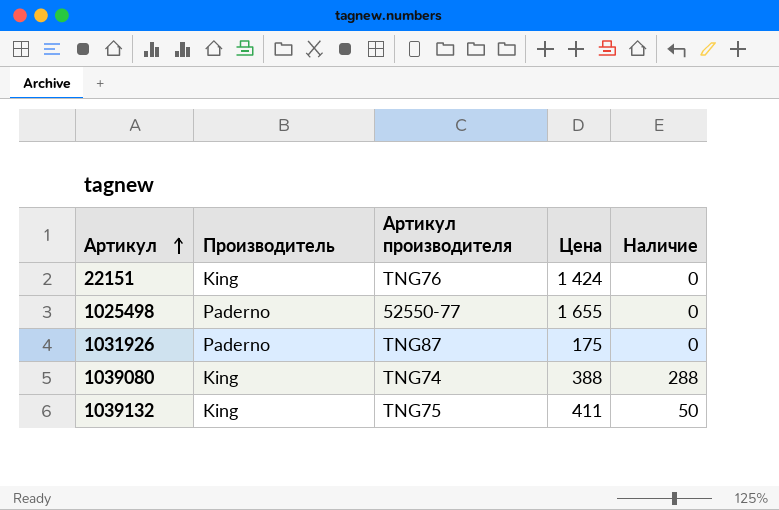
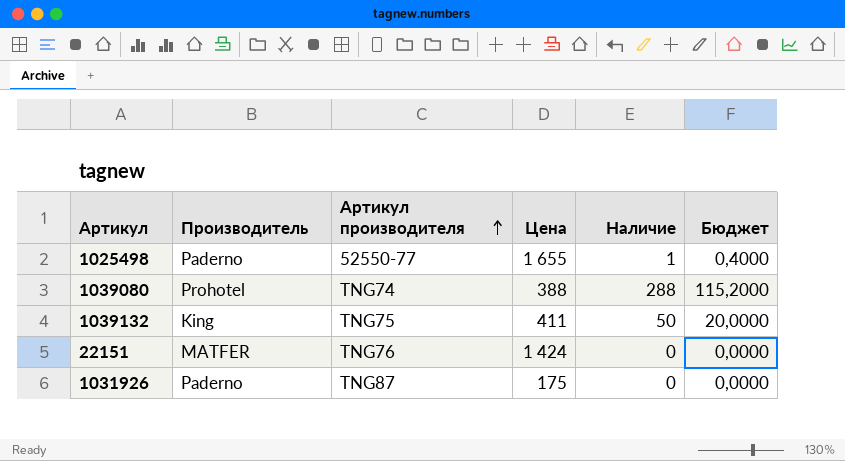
row order: Артикул ascending -> Артикул производителя ascending
column Бюджет | formula: none -> [Наличие] * 0,4
1025498 | Наличие: 0 -> 1
1039080 | Производитель: King -> Prohotel
22151 | Производитель: King -> MATFER

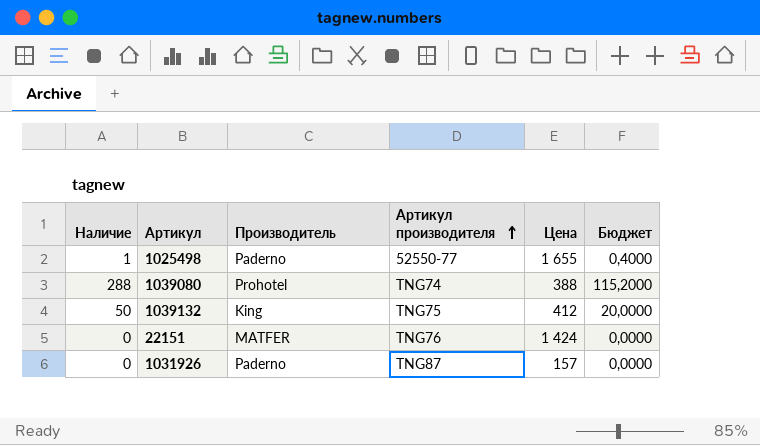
column Наличие | position: 5 -> 1
1039132 | Цена: 411 -> 412
1031926 | Цена: 175 -> 157

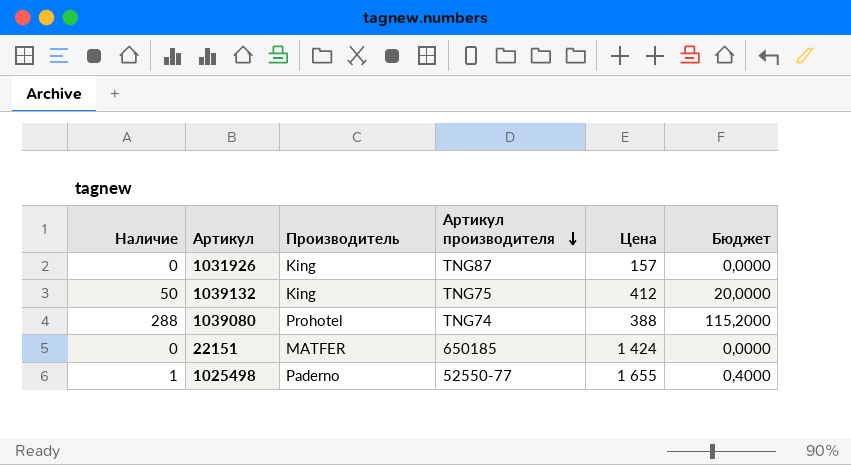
row order: Артикул производителя ascending -> Артикул производителя descending
1031926 | Производитель: Paderno -> King
22151 | Артикул производителя: TNG76 -> 650185

